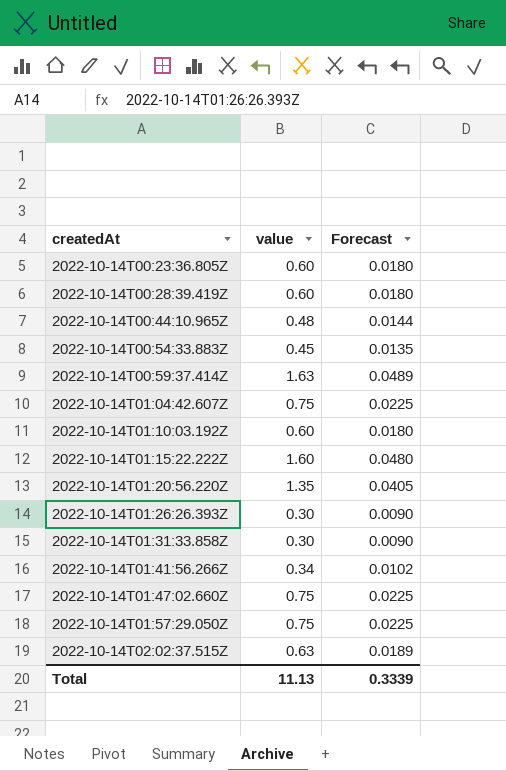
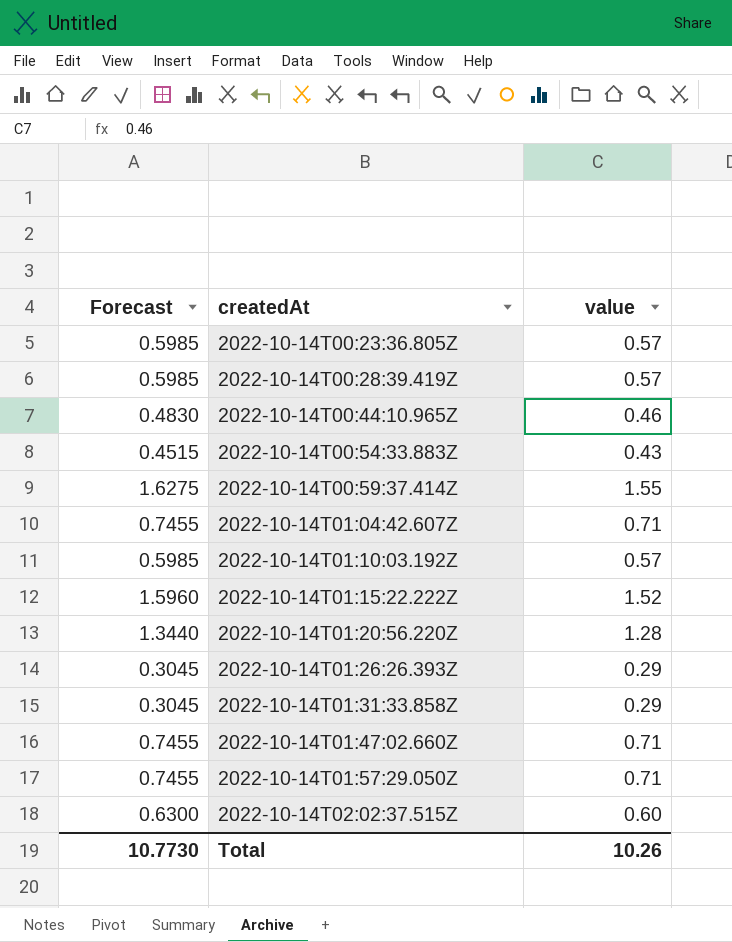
column Forecast | formula: [value] * 0.03 -> [value] * 1.05
column Forecast | position: 3 -> 1
row 2022-10-14T01:41:56.266Z: 0.34 | 0.0102 -> none
2022-10-14T00:23:36.805Z | value: 0.60 -> 0.57
2022-10-14T00:28:39.419Z | value: 0.60 -> 0.57
2022-10-14T00:44:10.965Z | value: 0.48 -> 0.46
2022-10-14T00:54:33.883Z | value: 0.45 -> 0.43
2022-10-14T00:59:37.414Z | value: 1.63 -> 1.55
2022-10-14T01:04:42.607Z | value: 0.75 -> 0.71
2022-10-14T01:10:03.192Z | value: 0.60 -> 0.57
2022-10-14T01:15:22.222Z | value: 1.60 -> 1.52
2022-10-14T01:20:56.220Z | value: 1.35 -> 1.28
2022-10-14T01:26:26.393Z | value: 0.30 -> 0.29
2022-10-14T01:31:33.858Z | value: 0.30 -> 0.29
2022-10-14T01:47:02.660Z | value: 0.75 -> 0.71
2022-10-14T01:57:29.050Z | value: 0.75 -> 0.71
2022-10-14T02:02:37.515Z | value: 0.63 -> 0.60
Total | Forecast: 0.3339 -> 10.7730
Total | value: 11.13 -> 10.26

